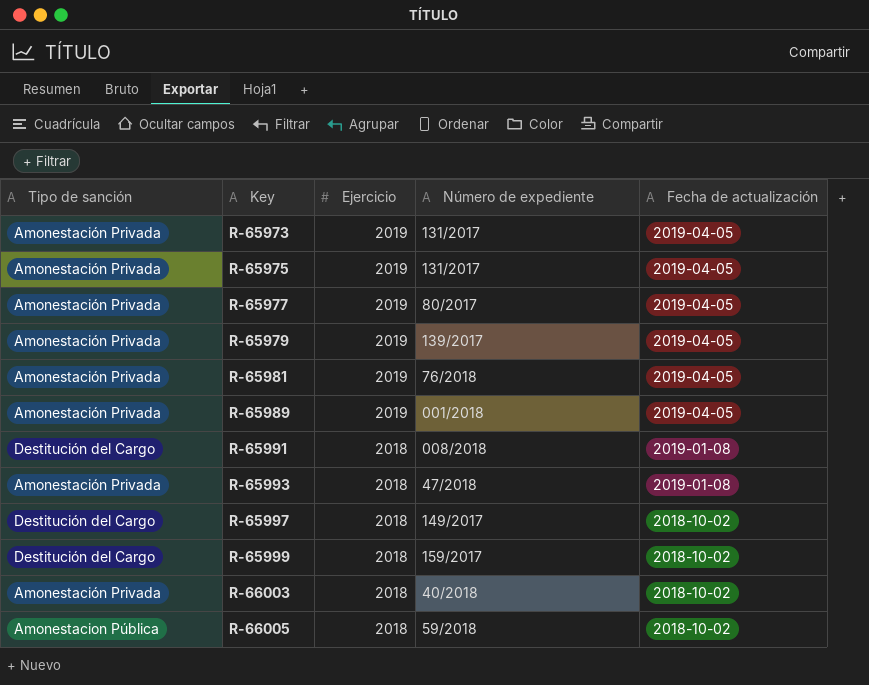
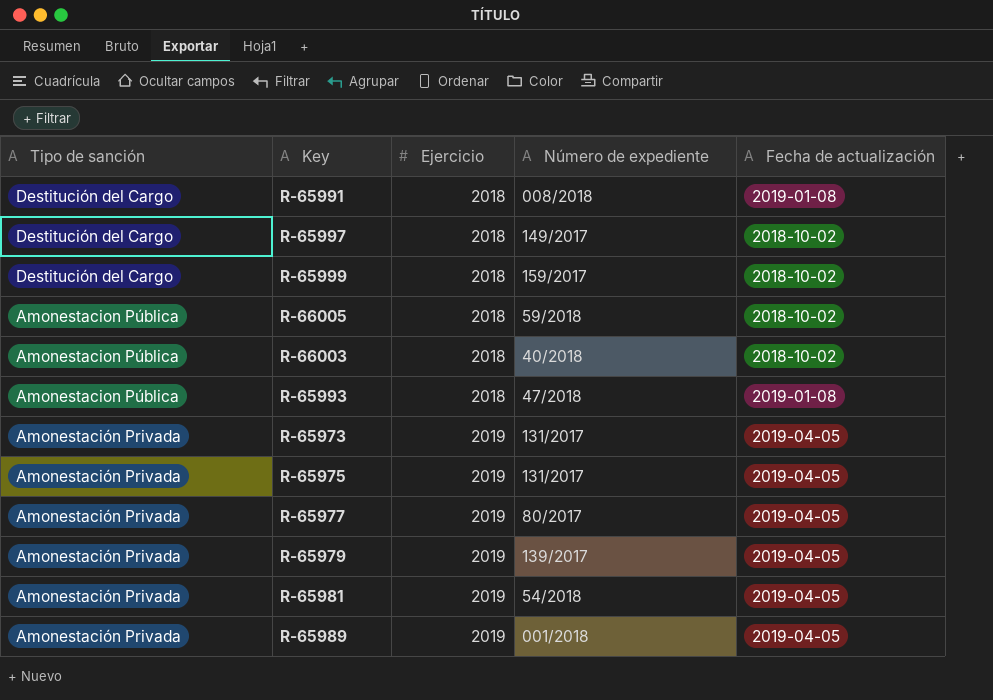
row order: Key ascending -> Tipo de sanción descending
R-66003 | Tipo de sanción: Amonestación Privada -> Amonestacion Pública
R-65993 | Tipo de sanción: Amonestación Privada -> Amonestacion Pública
R-65981 | Número de expediente: 76/2018 -> 54/2018

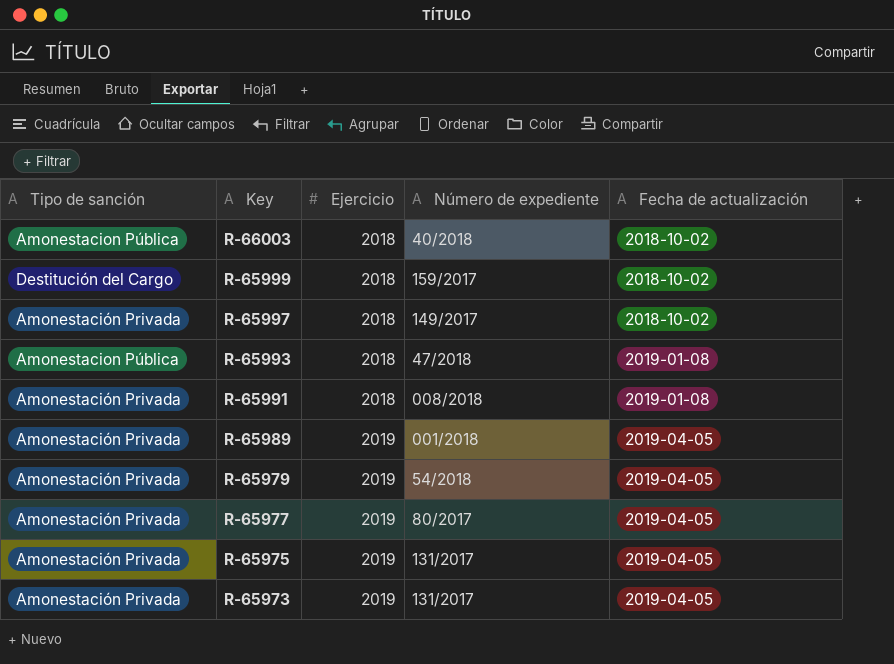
row order: Tipo de sanción descending -> Key descending
row R-66005: Amonestacion Pública | 2018 | 59/2018 | 2018-10-02 -> none
row R-65981: Amonestación Privada | 2019 | 54/2018 | 2019-04-05 -> none
R-65997 | Tipo de sanción: Destitución del Cargo -> Amonestación Privada
R-65991 | Tipo de sanción: Destitución del Cargo -> Amonestación Privada
R-65979 | Número de expediente: 139/2017 -> 54/2018

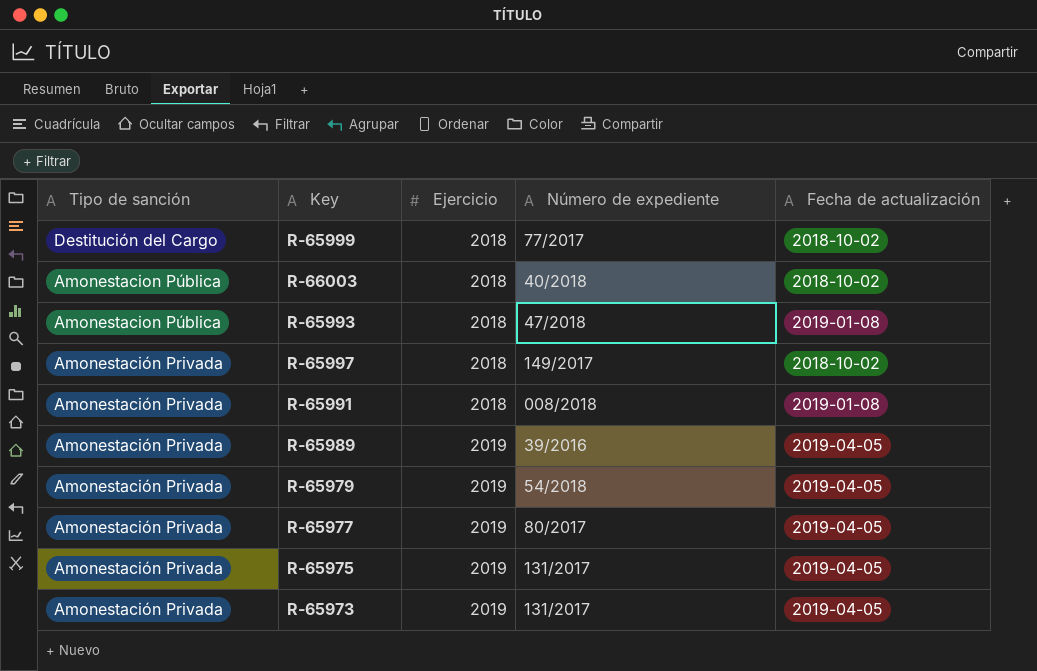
row order: Key descending -> Tipo de sanción descending
R-65999 | Número de expediente: 159/2017 -> 77/2017
R-65989 | Número de expediente: 001/2018 -> 39/2016

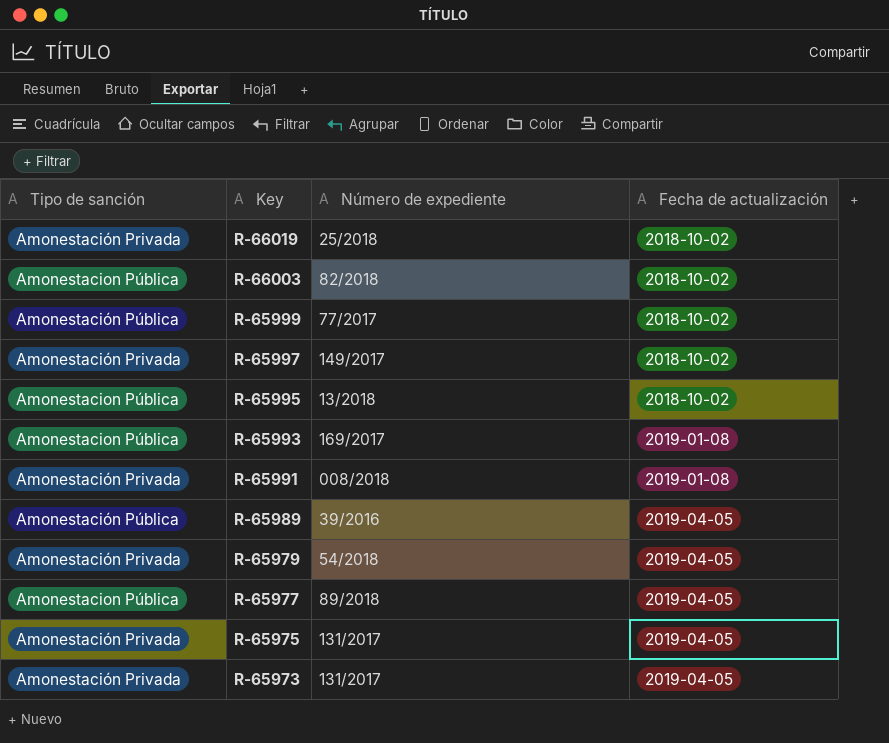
row order: Tipo de sanción descending -> Key descending
column Ejercicio | position: 3 -> none
row R-66019: none -> Amonestación Privada | 25/2018 | 2018-10-02
R-66003 | Número de expediente: 40/2018 -> 82/2018
R-65999 | Tipo de sanción: Destitución del Cargo -> Amonestación Pública
row R-65995: none -> Amonestacion Pública | 13/2018 | 2018-10-02
R-65993 | Número de expediente: 47/2018 -> 169/2017
R-65989 | Tipo de sanción: Amonestación Privada -> Amonestación Pública
R-65977 | Tipo de sanción: Amonestación Privada -> Amonestacion Pública
R-65977 | Número de expediente: 80/2017 -> 89/2018

